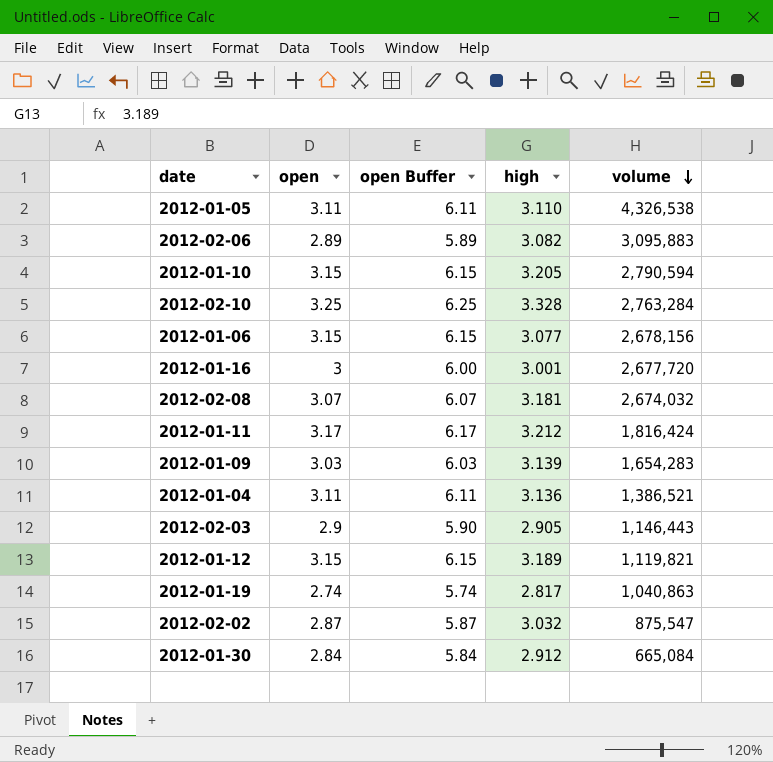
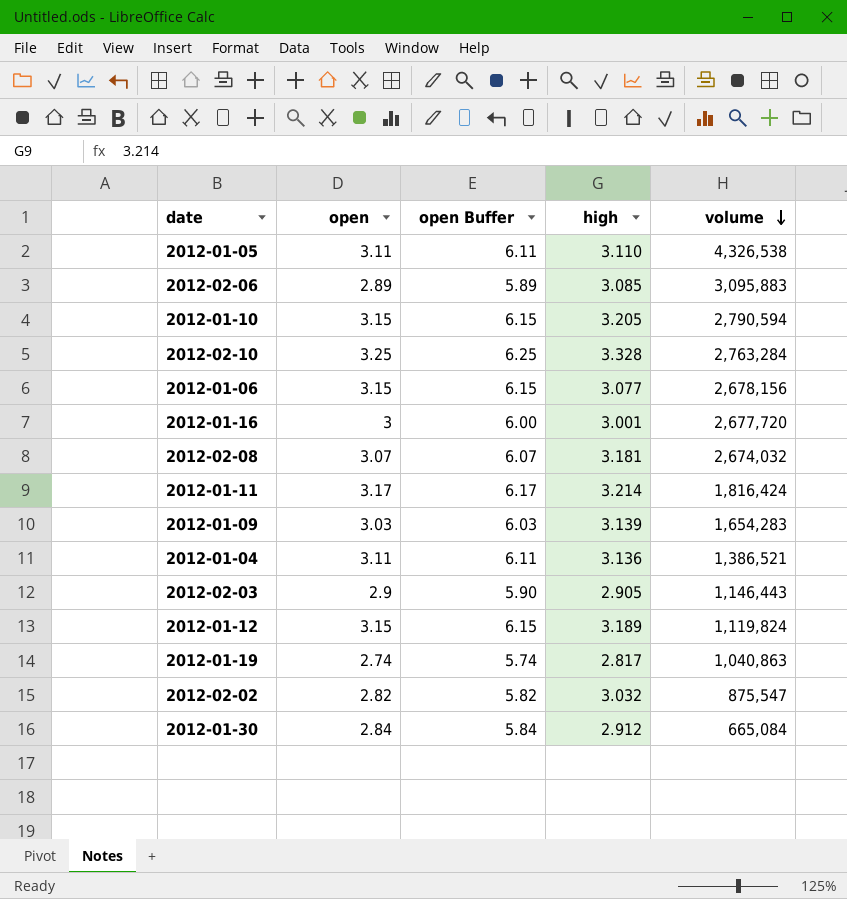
2012-02-06 | high: 3.082 -> 3.085
2012-01-11 | high: 3.212 -> 3.214
2012-01-12 | volume: 1,119,821 -> 1,119,824
2012-02-02 | open: 2.87 -> 2.82
2012-02-02 | open Buffer: 5.87 -> 5.82

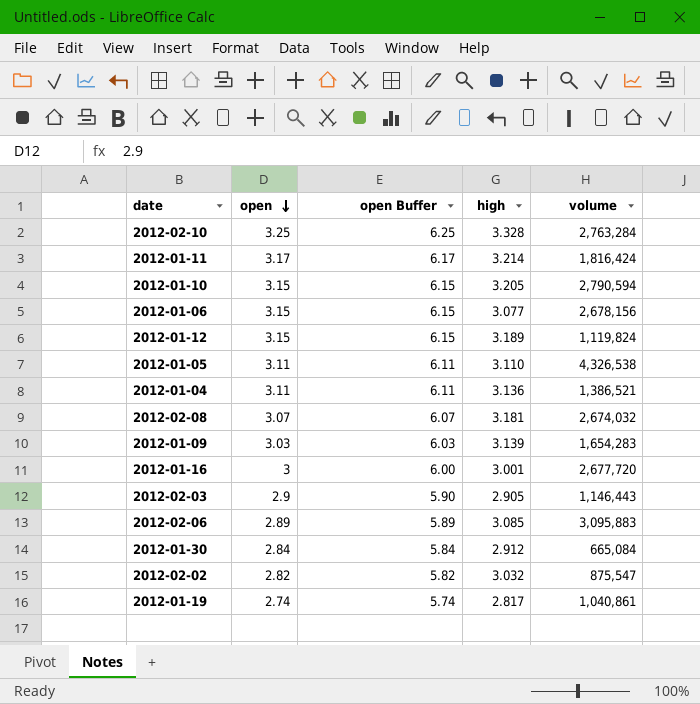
row order: volume descending -> open descending
2012-01-19 | volume: 1,040,863 -> 1,040,861

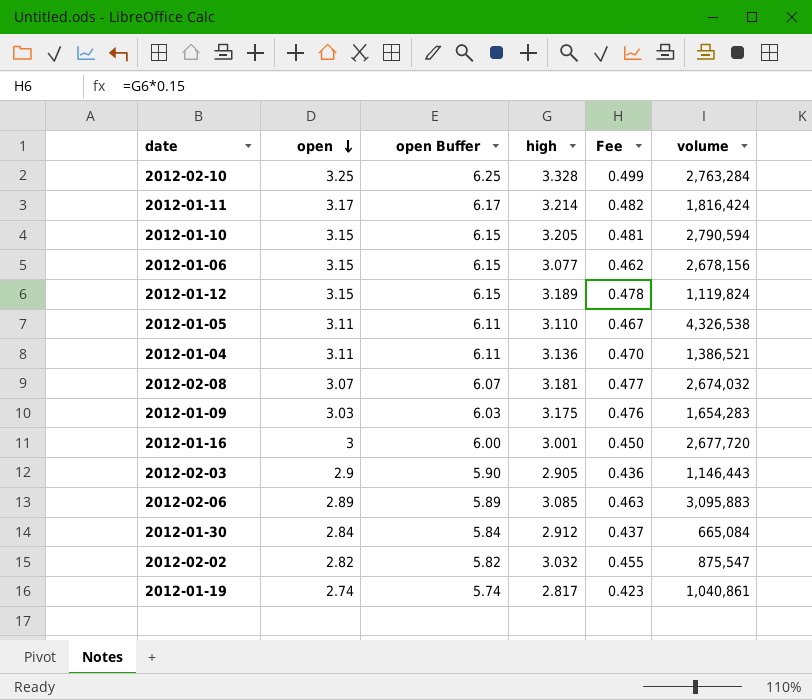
column Fee | formula: none -> [high] * 0.15
2012-01-09 | high: 3.139 -> 3.175

